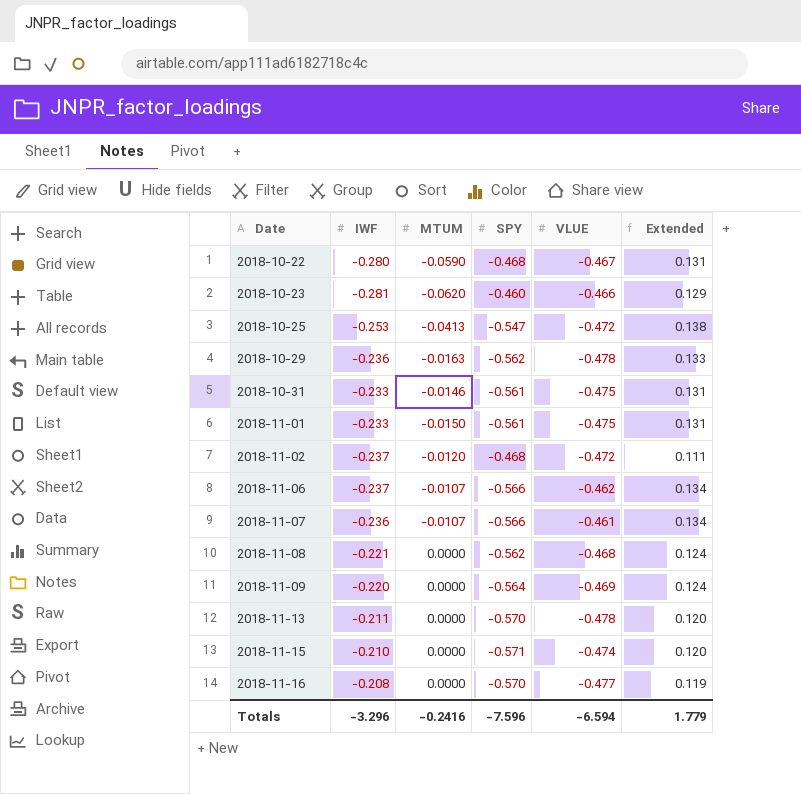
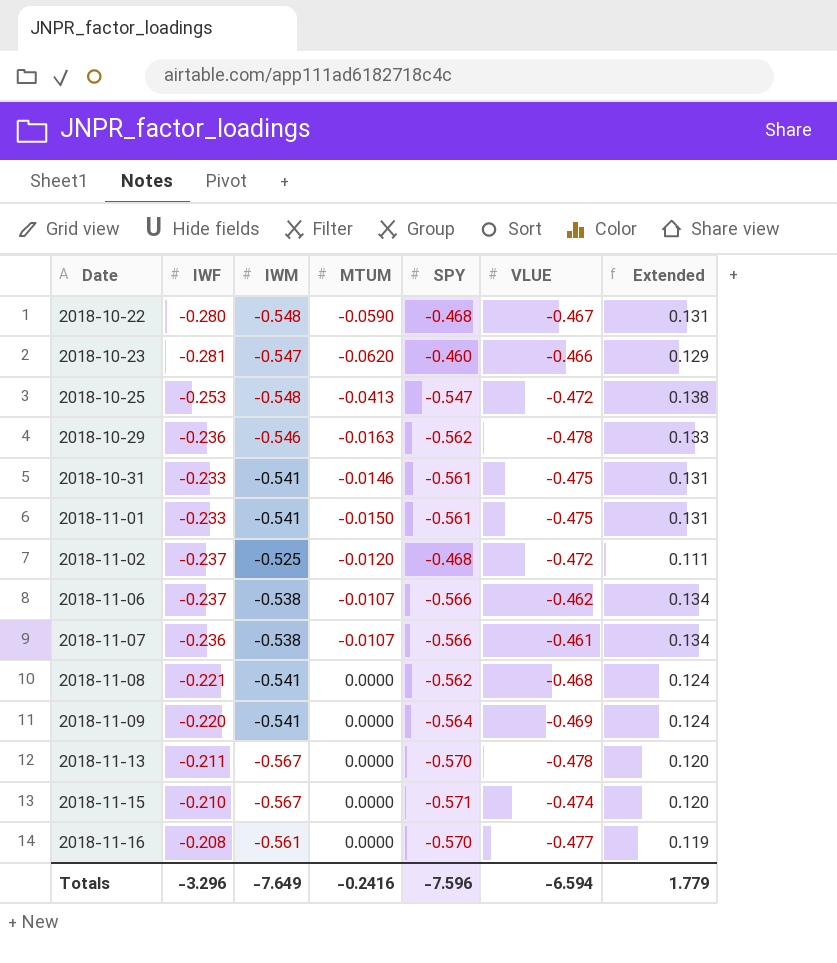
column IWM | position: none -> 3

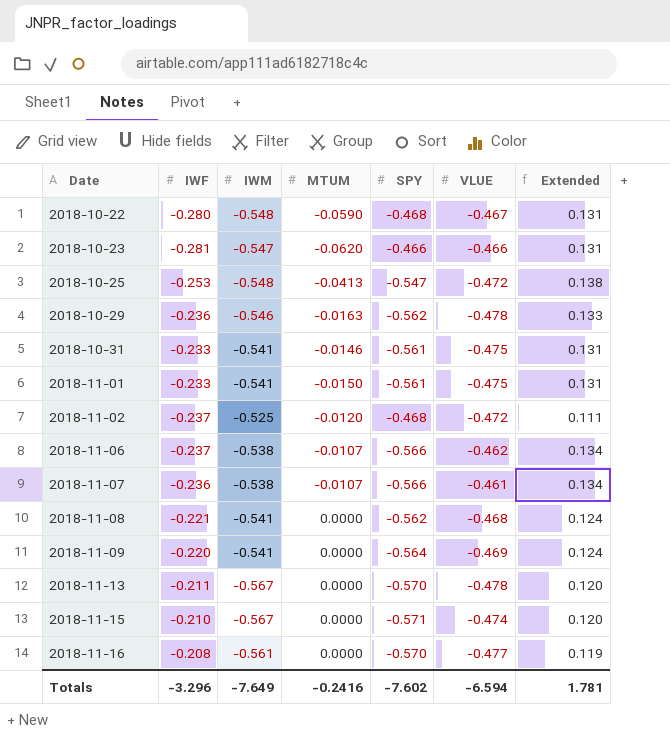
2018-10-23 | SPY: -0.460 -> -0.466
2018-10-23 | Extended: 0.129 -> 0.131
Totals | SPY: -7.596 -> -7.602
Totals | Extended: 1.779 -> 1.781

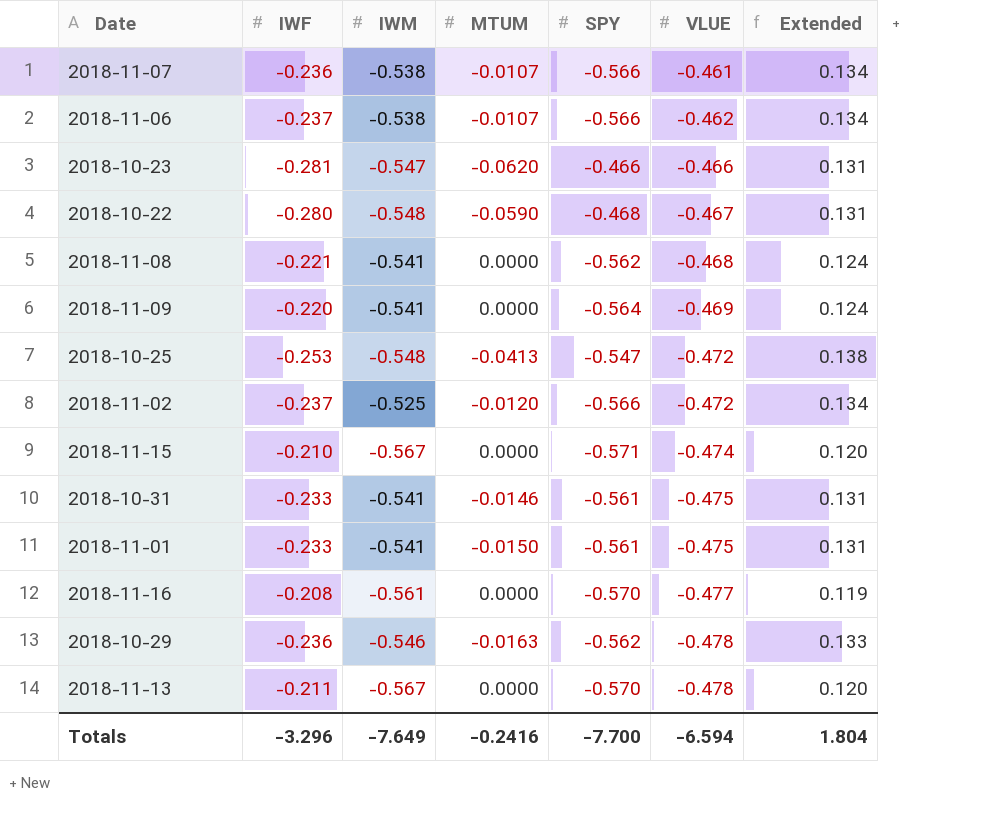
row order: Date ascending -> VLUE descending
2018-11-02 | SPY: -0.468 -> -0.566
2018-11-02 | Extended: 0.111 -> 0.134
Totals | SPY: -7.602 -> -7.700
Totals | Extended: 1.781 -> 1.804

